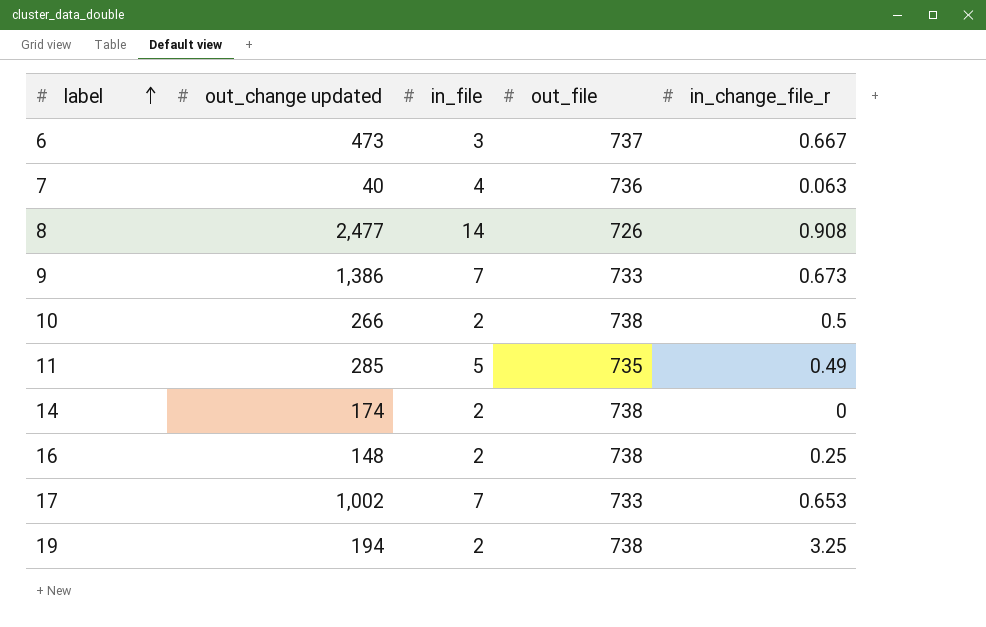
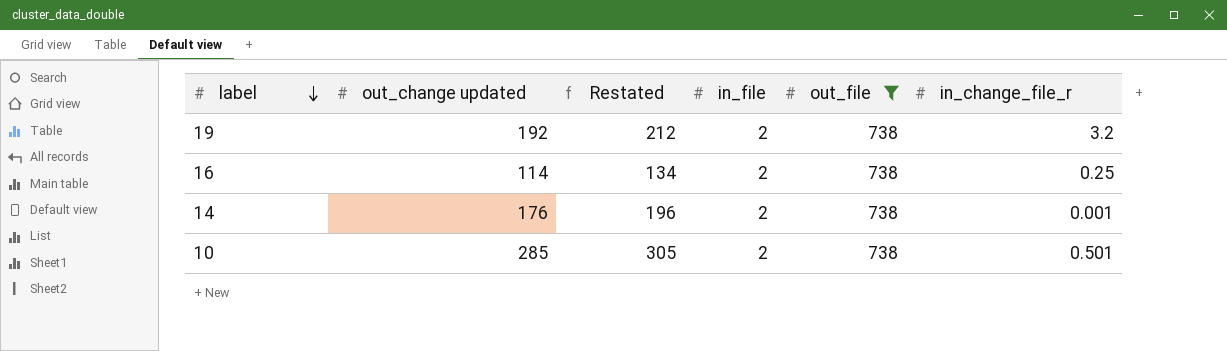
filter: none -> out_file = 738
row order: label ascending -> label descending
column Restated | formula: none -> [out_change updated] + 20
19 | out_change updated: 194 -> 192
19 | in_change_file_r: 3.25 -> 3.2
16 | out_change updated: 148 -> 114
14 | out_change updated: 174 -> 176
14 | in_change_file_r: 0 -> 0.001
10 | out_change updated: 266 -> 285
10 | in_change_file_r: 0.5 -> 0.501

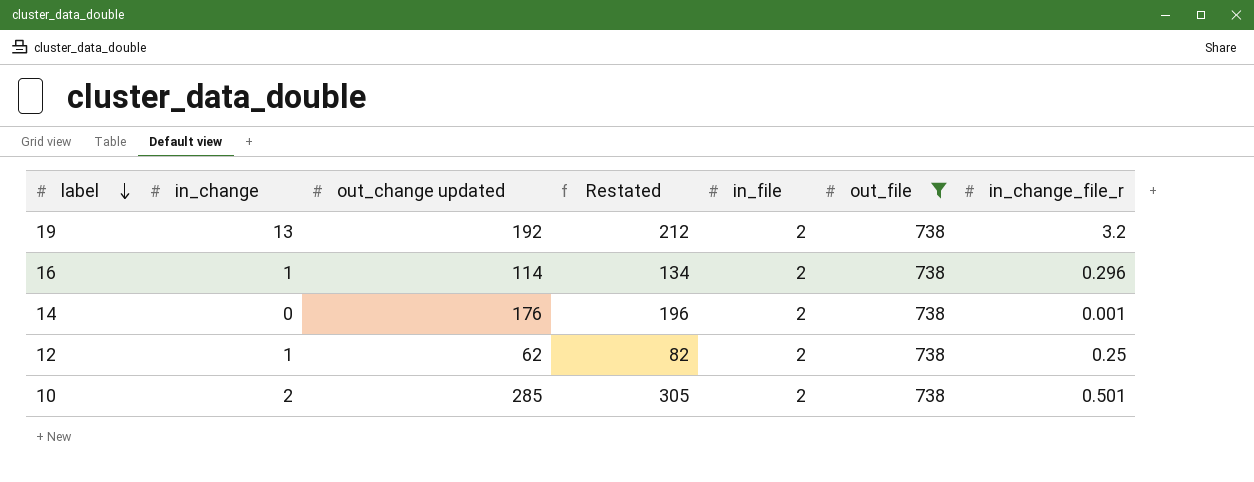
column in_change | position: none -> 2
16 | in_change_file_r: 0.25 -> 0.296
row 12: none -> 1 | 62 | 82 | 2 | 738 | 0.25

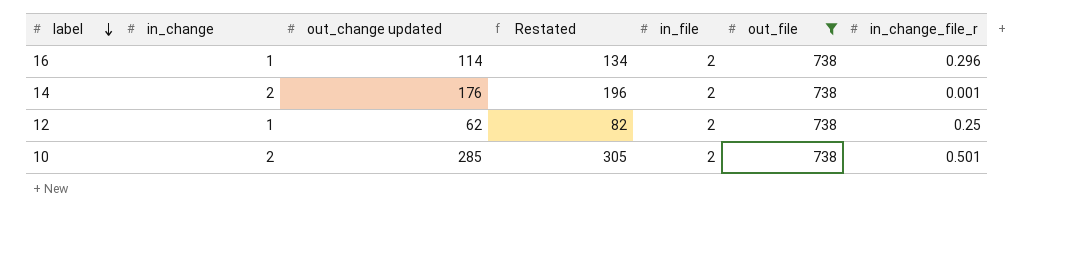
row 19: 13 | 192 | 212 | 2 | 738 | 3.2 -> none
14 | in_change: 0 -> 2

